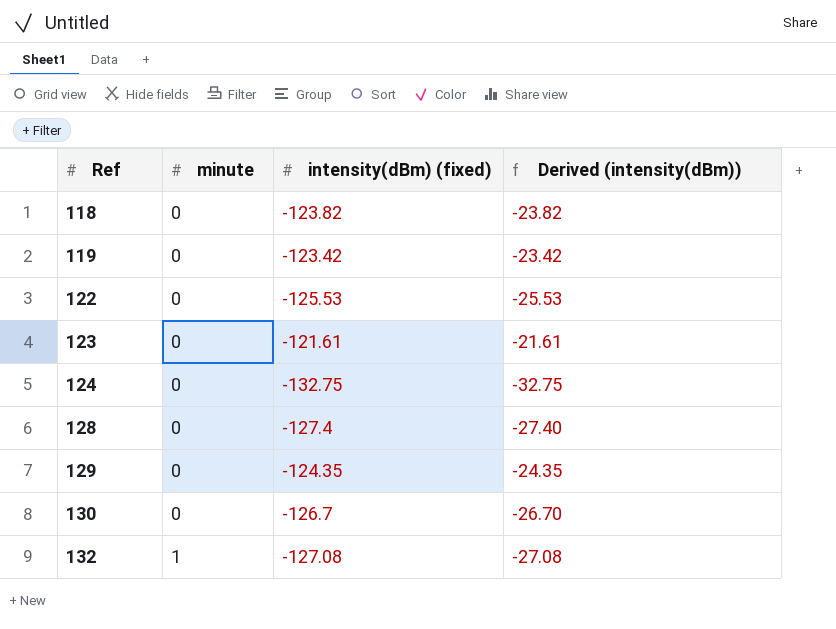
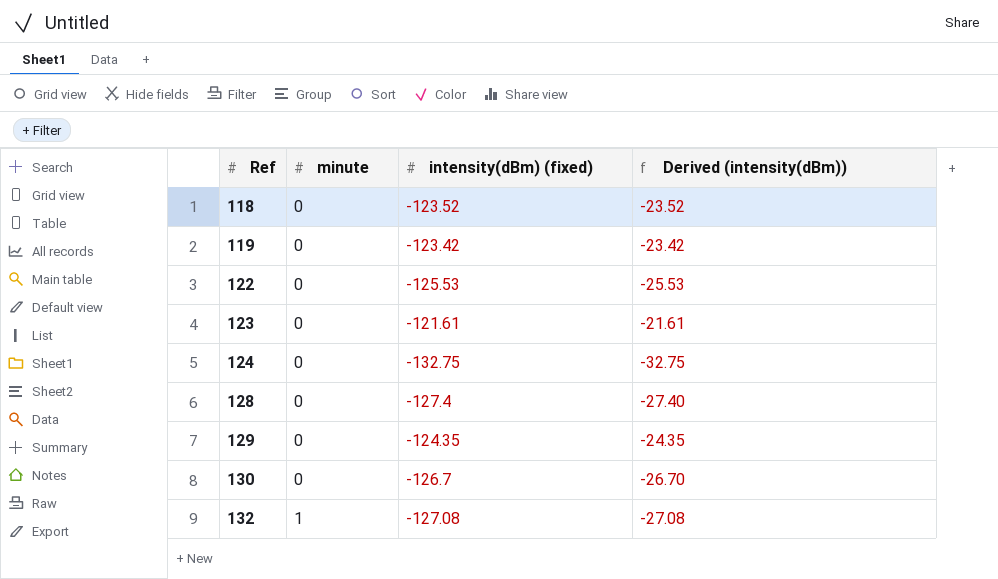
118 | intensity(dBm) (fixed): -123.82 -> -123.52
118 | Derived (intensity(dBm)): -23.82 -> -23.52

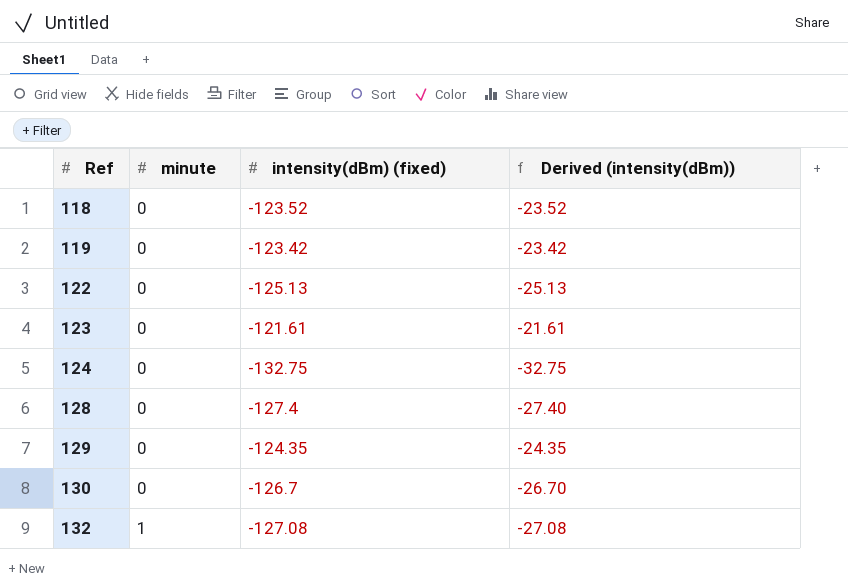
122 | intensity(dBm) (fixed): -125.53 -> -125.13
122 | Derived (intensity(dBm)): -25.53 -> -25.13

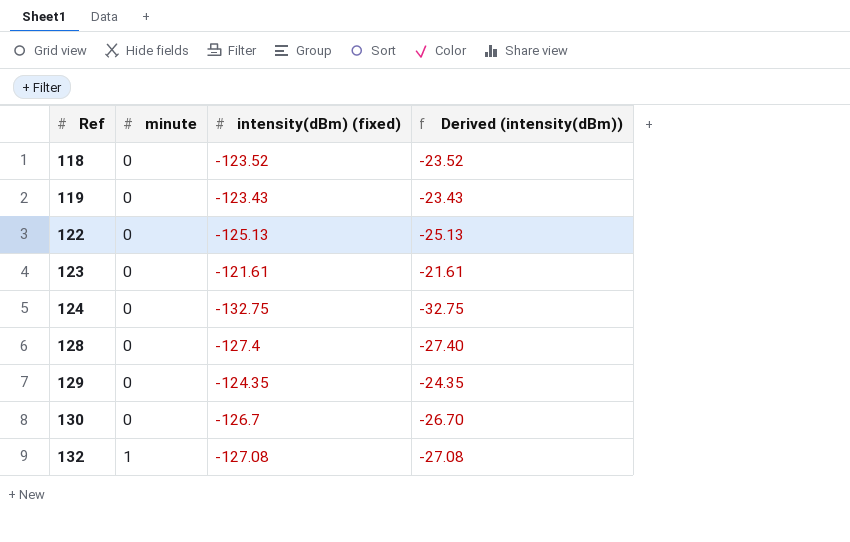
119 | intensity(dBm) (fixed): -123.42 -> -123.43
119 | Derived (intensity(dBm)): -23.42 -> -23.43

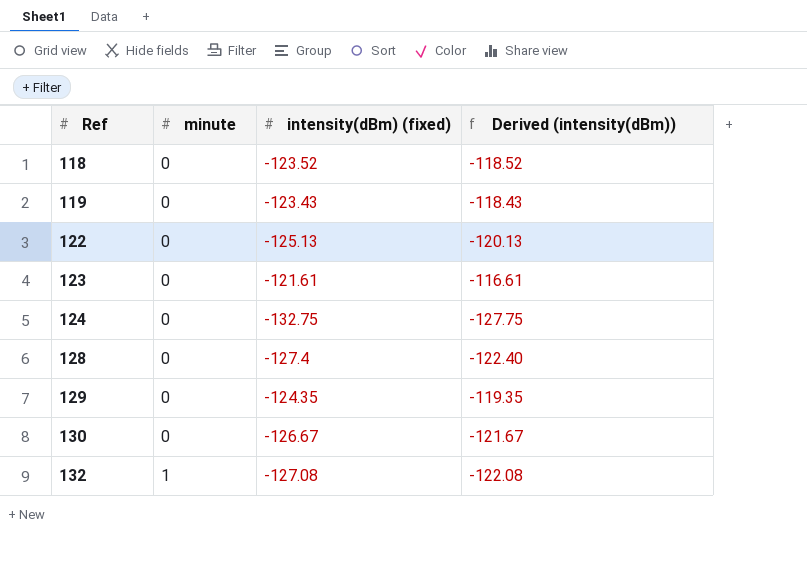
column Derived (intensity(dBm)) | formula: [intensity(dBm) (fixed)] + 100 -> [intensity(dBm) (fixed)] + 5
130 | intensity(dBm) (fixed): -126.7 -> -126.67

